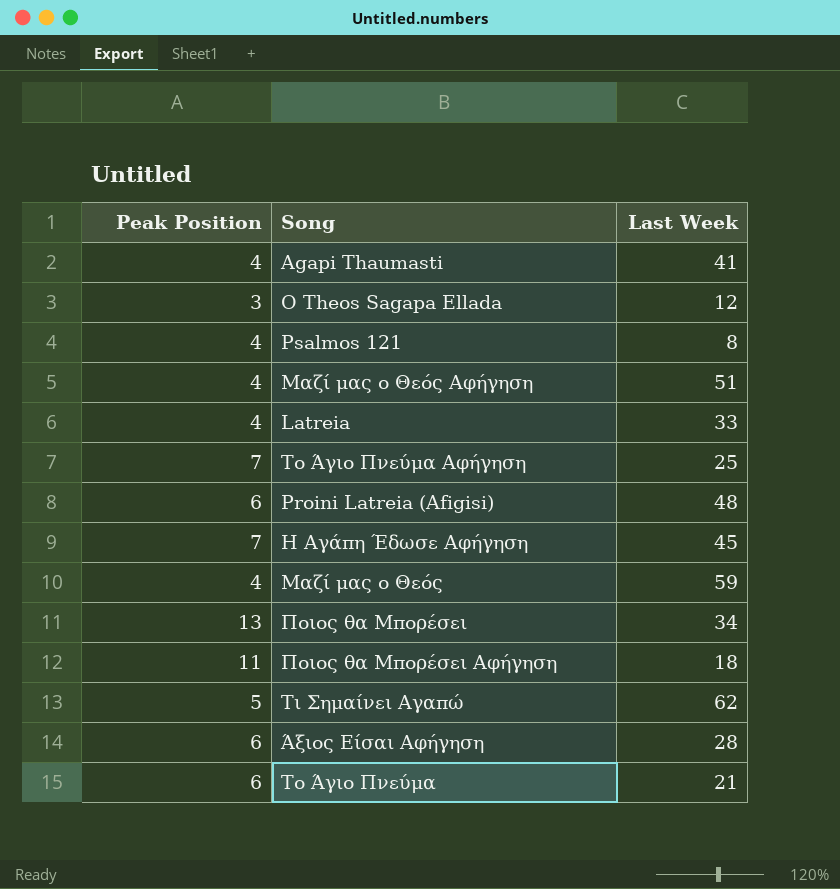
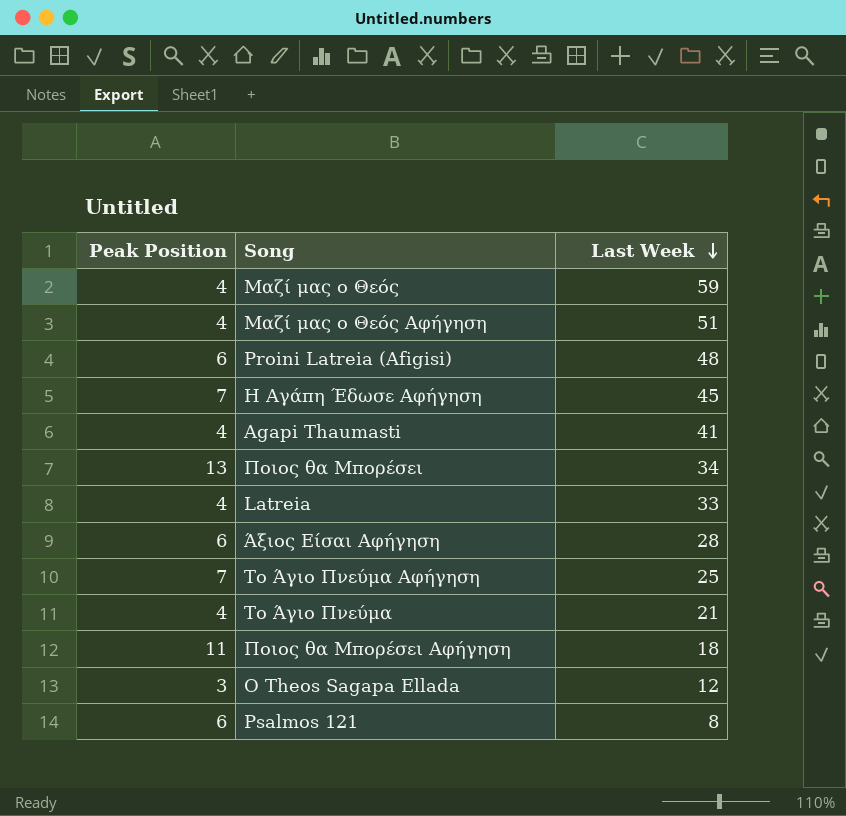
row order: none -> Last Week descending
row Τι Σημαίνει Αγαπώ: 5 | 62 -> none
Το Άγιο Πνεύμα | Peak Position: 6 -> 4
Psalmos 121 | Peak Position: 4 -> 6

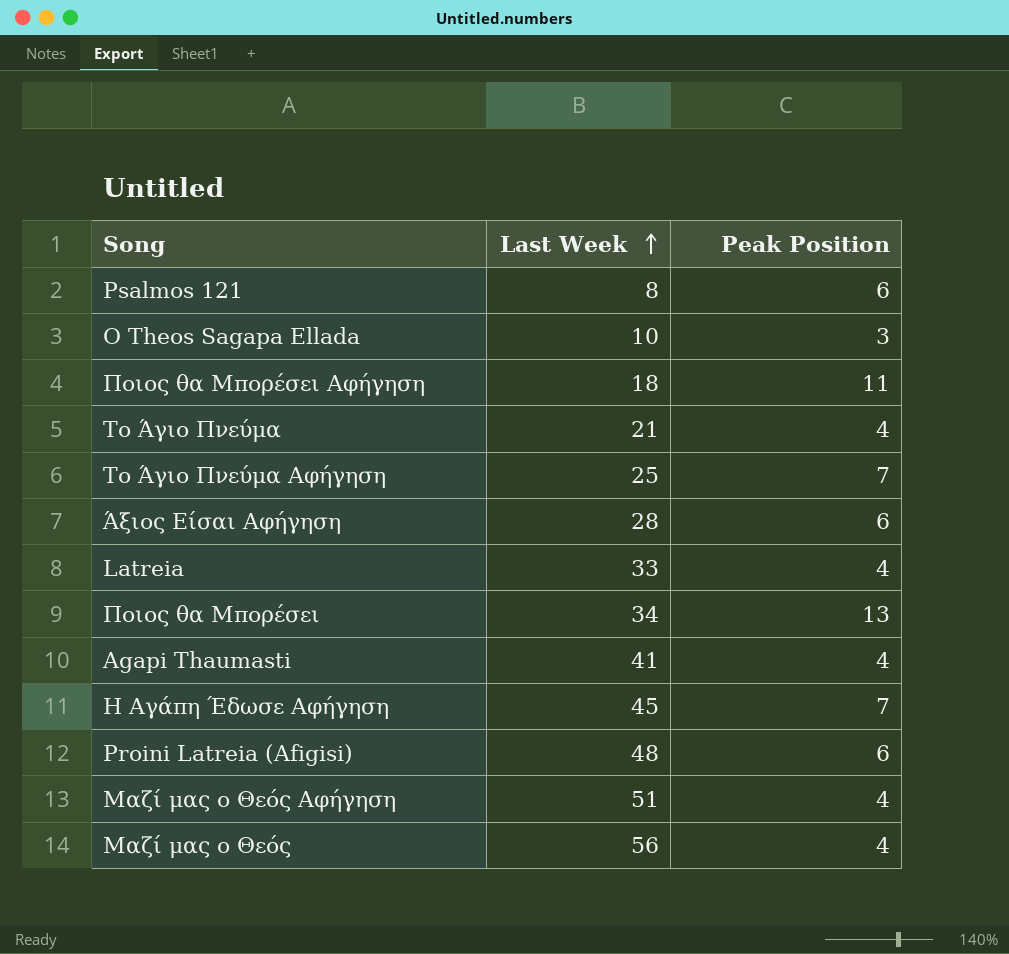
row order: Last Week descending -> Last Week ascending
column Peak Position | position: 1 -> 3
O Theos Sagapa Ellada | Last Week: 12 -> 10
Μαζί μας ο Θεός | Last Week: 59 -> 56

